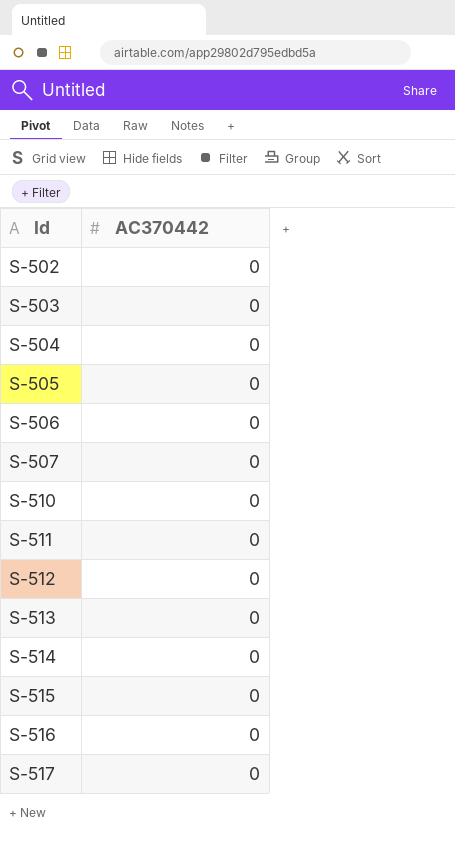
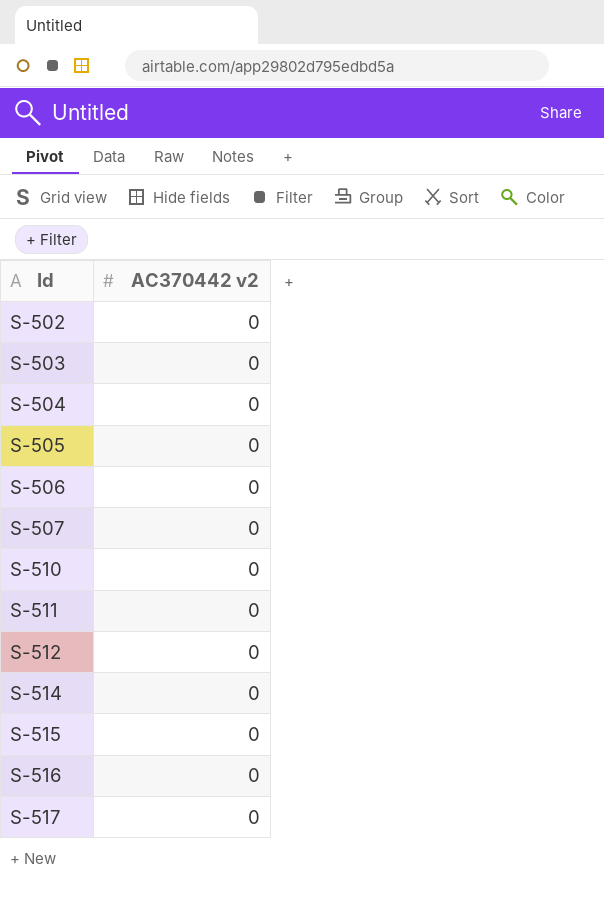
column name: AC370442 -> AC370442 v2
row S-513: 0 -> none

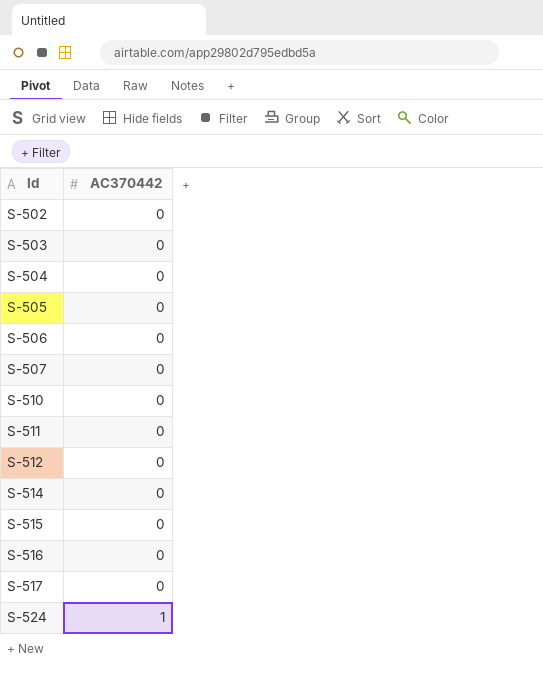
column name: AC370442 v2 -> AC370442
row S-524: none -> 1

